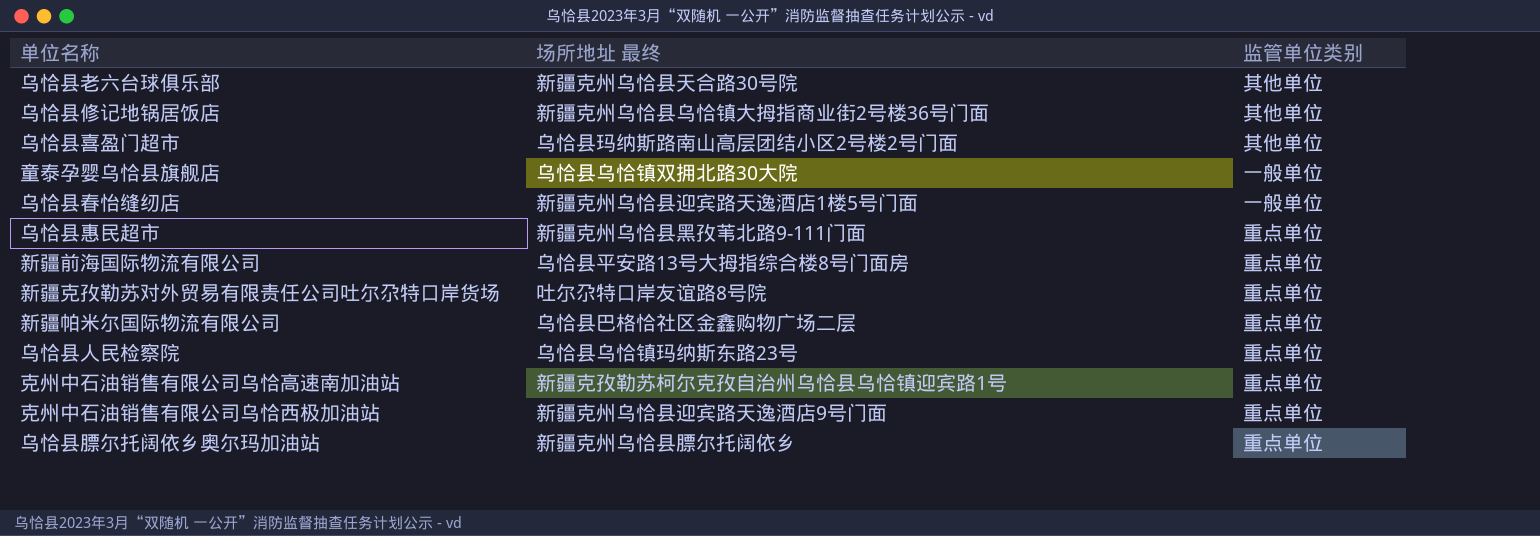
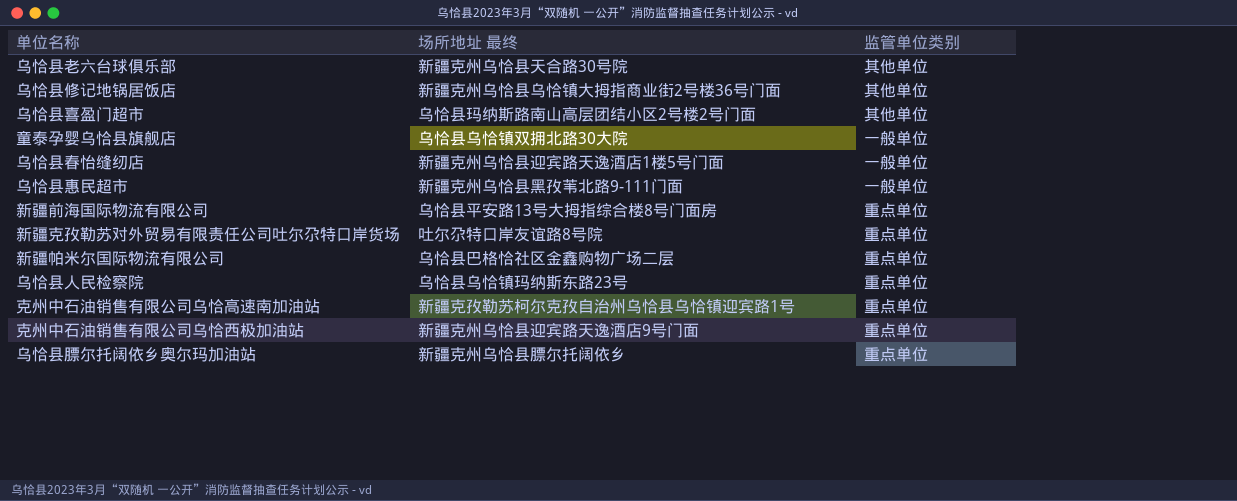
乌恰县惠民超市 | 监管单位类别: 重点单位 -> 一般单位

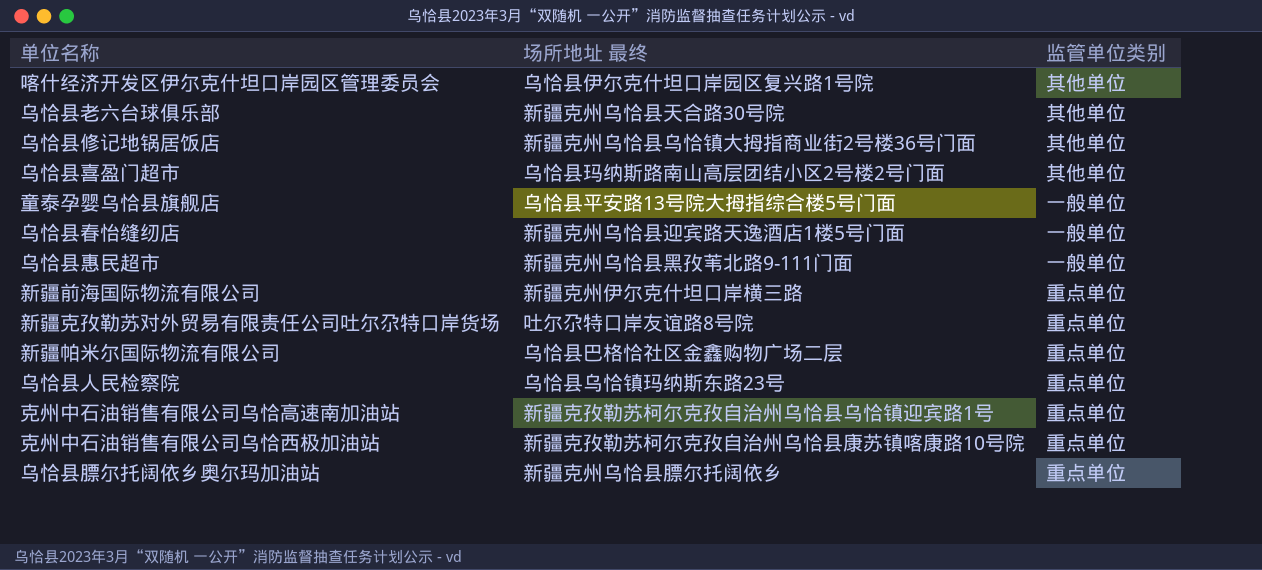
row 喀什经济开发区伊尔克什坦口岸园区管理委员会: none -> 乌恰县伊尔克什坦口岸园区复兴路1号院 | 其他单位
童泰孕婴乌恰县旗舰店 | 场所地址 最终: 乌恰县乌恰镇双拥北路30大院 -> 乌恰县平安路13号院大拇指综合楼5号门面
新疆前海国际物流有限公司 | 场所地址 最终: 乌恰县平安路13号大拇指综合楼8号门面房 -> 新疆克州伊尔克什坦口岸横三路
克州中石油销售有限公司乌恰西极加油站 | 场所地址 最终: 新疆克州乌恰县迎宾路天逸酒店9号门面 -> 新疆克孜勒苏柯尔克孜自治州乌恰县康苏镇喀康路10号院

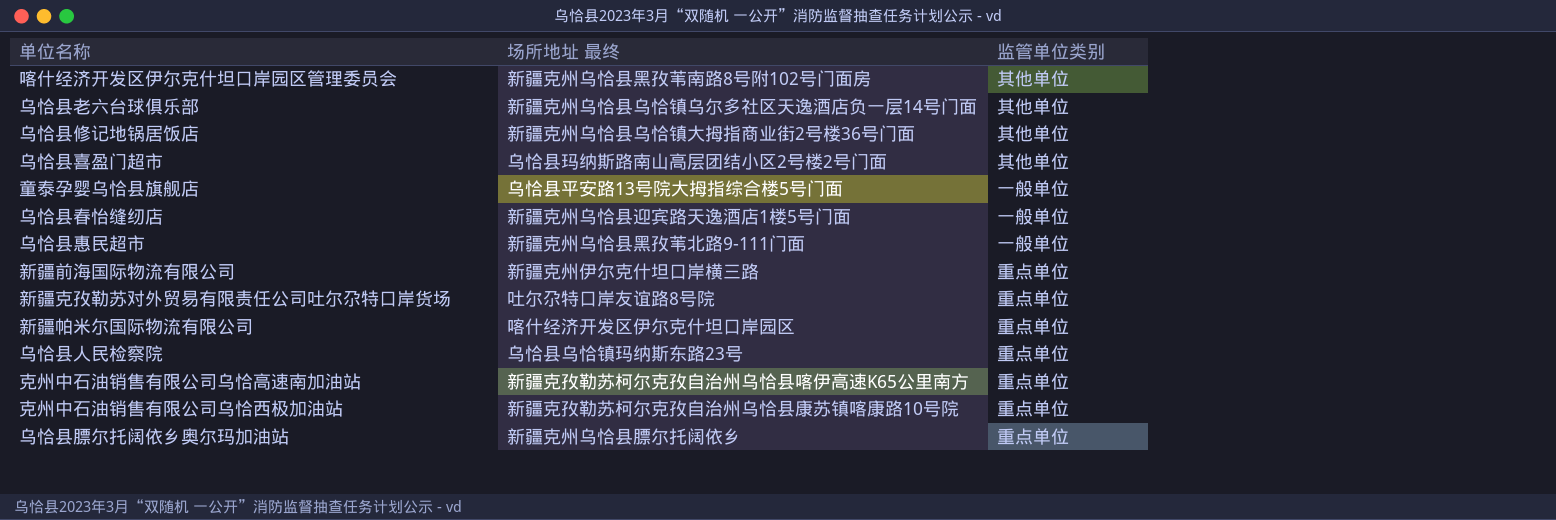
喀什经济开发区伊尔克什坦口岸园区管理委员会 | 场所地址 最终: 乌恰县伊尔克什坦口岸园区复兴路1号院 -> 新疆克州乌恰县黑孜苇南路8号附102号门面房
乌恰县老六台球俱乐部 | 场所地址 最终: 新疆克州乌恰县天合路30号院 -> 新疆克州乌恰县乌恰镇乌尔多社区天逸酒店负一层14号门面
新疆帕米尔国际物流有限公司 | 场所地址 最终: 乌恰县巴格恰社区金鑫购物广场二层 -> 喀什经济开发区伊尔克什坦口岸园区
克州中石油销售有限公司乌恰高速南加油站 | 场所地址 最终: 新疆克孜勒苏柯尔克孜自治州乌恰县乌恰镇迎宾路1号 -> 新疆克孜勒苏柯尔克孜自治州乌恰县喀伊高速K65公里南方

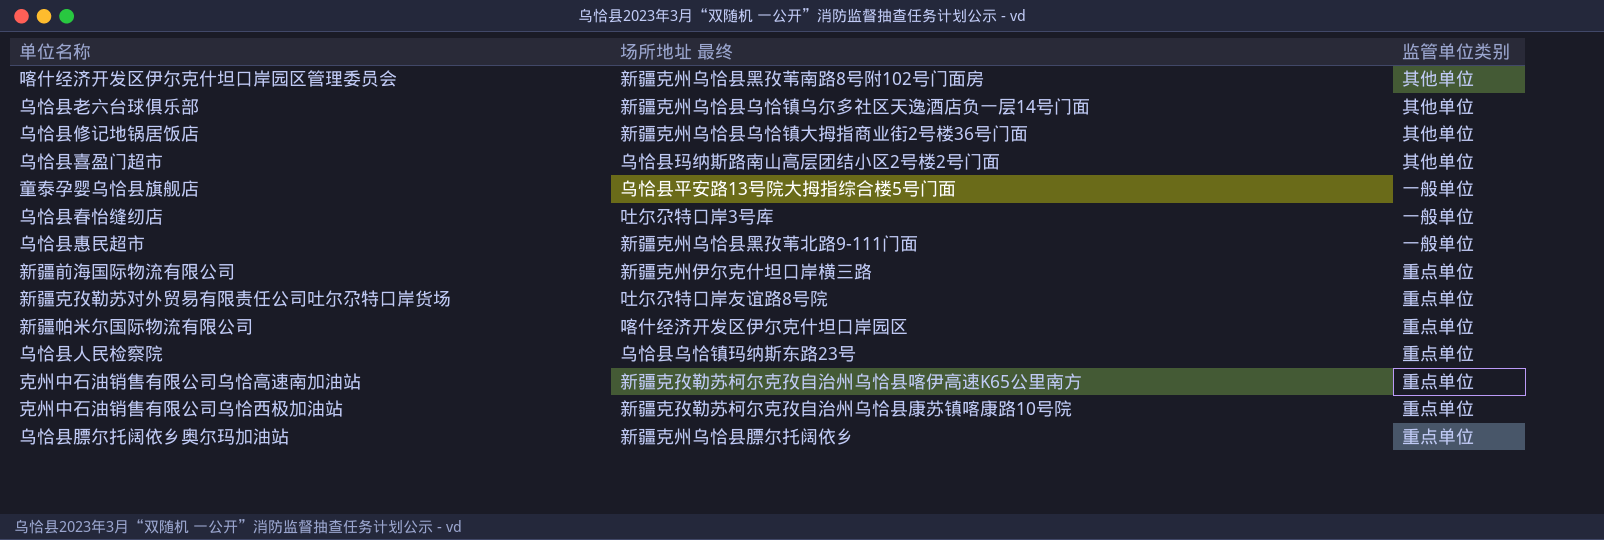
乌恰县春怡缝纫店 | 场所地址 最终: 新疆克州乌恰县迎宾路天逸酒店1楼5号门面 -> 吐尔尕特口岸3号库

